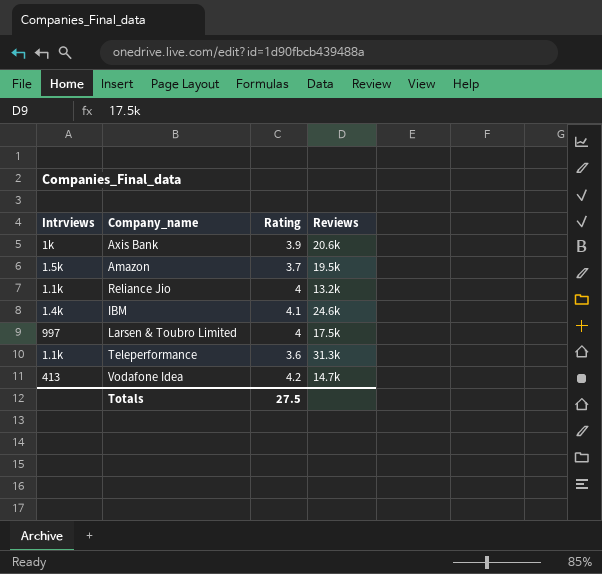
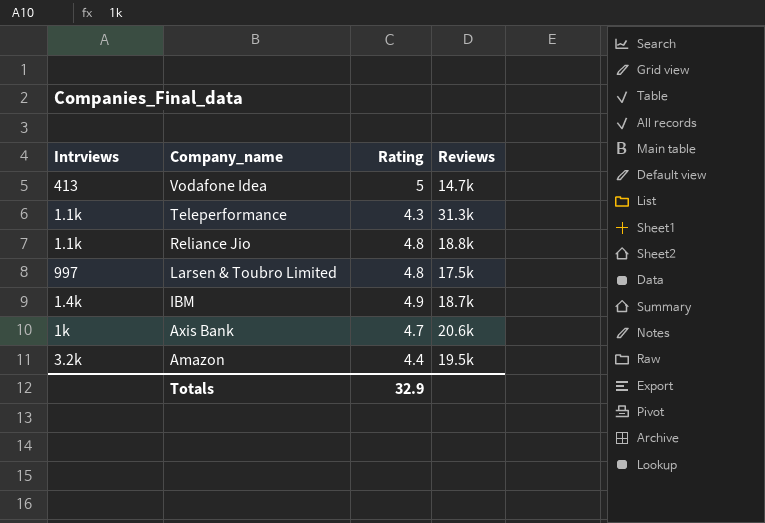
row order: none -> Company_name descending
Vodafone Idea | Rating: 4.2 -> 5
Teleperformance | Rating: 3.6 -> 4.3
Reliance Jio | Rating: 4 -> 4.8
Reliance Jio | Reviews: 13.2k -> 18.8k
Larsen & Toubro Limited | Rating: 4 -> 4.8
IBM | Rating: 4.1 -> 4.9
IBM | Reviews: 24.6k -> 18.7k
Axis Bank | Rating: 3.9 -> 4.7
Amazon | Intrviews: 1.5k -> 3.2k
Amazon | Rating: 3.7 -> 4.4
Totals | Rating: 27.5 -> 32.9

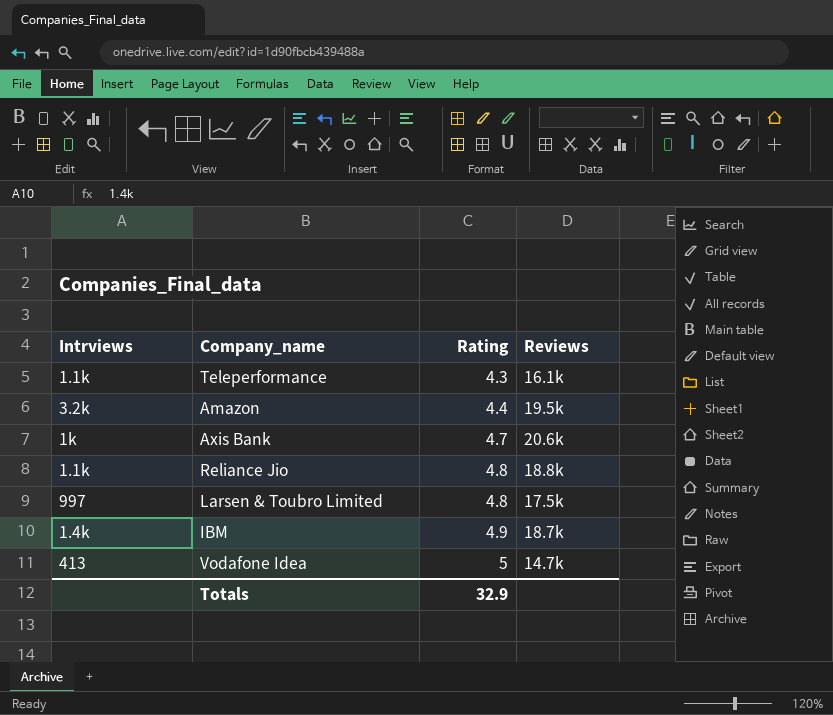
row order: Company_name descending -> Rating ascending
Teleperformance | Reviews: 31.3k -> 16.1k

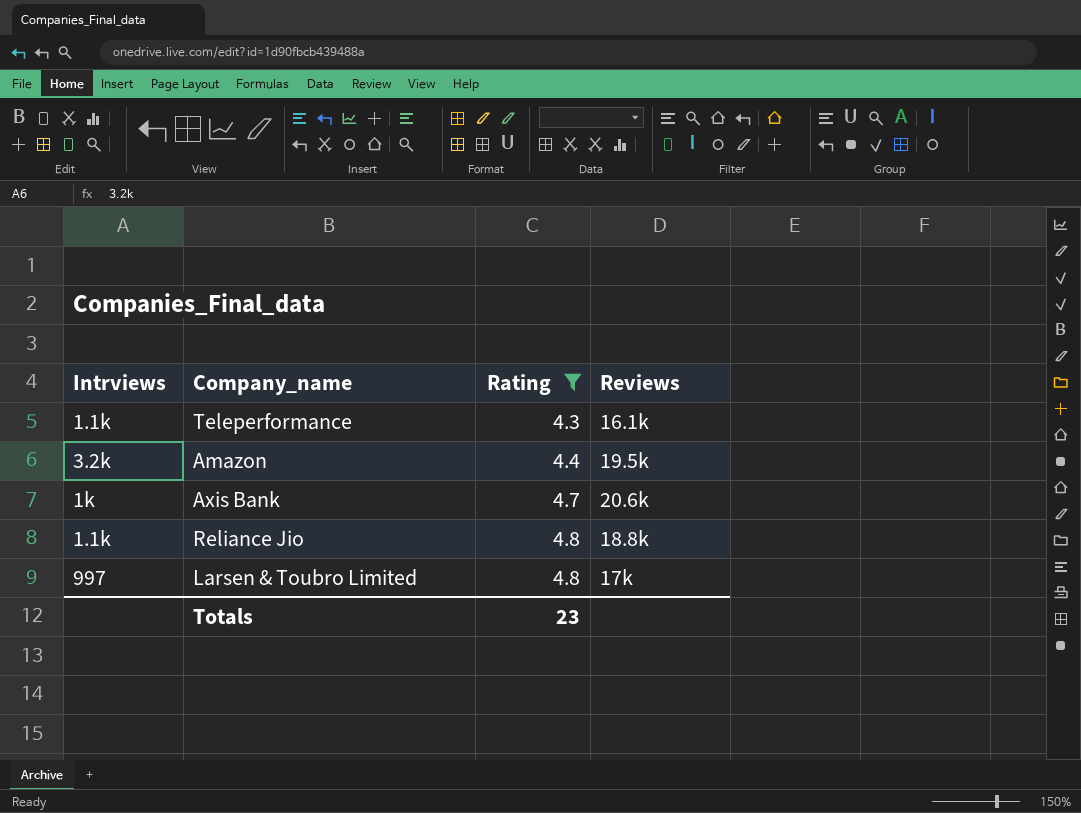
filter: none -> Rating <= 4.8
Larsen & Toubro Limited | Reviews: 17.5k -> 17k
Totals | Rating: 32.9 -> 23

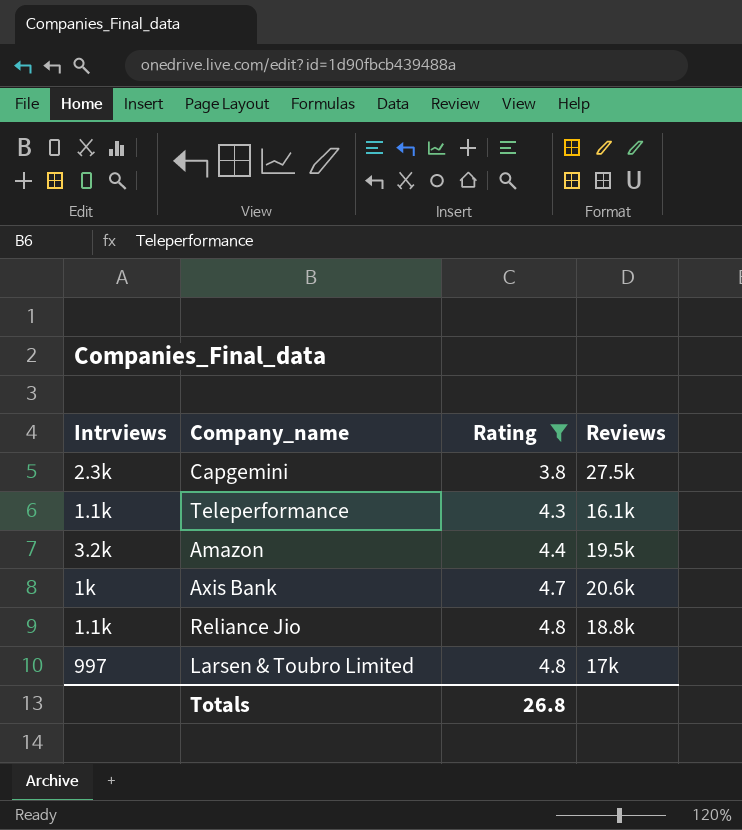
row Capgemini: none -> 2.3k | 3.8 | 27.5k
Totals | Rating: 23 -> 26.8

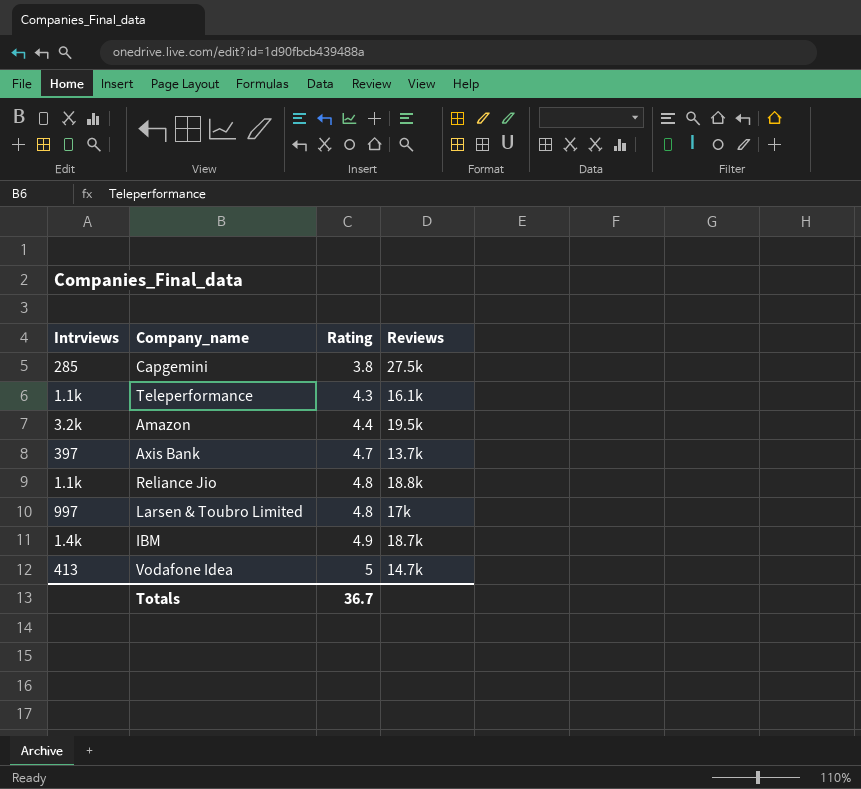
filter: Rating <= 4.8 -> none
Capgemini | Intrviews: 2.3k -> 285
Axis Bank | Intrviews: 1k -> 397
Axis Bank | Reviews: 20.6k -> 13.7k
Totals | Rating: 26.8 -> 36.7

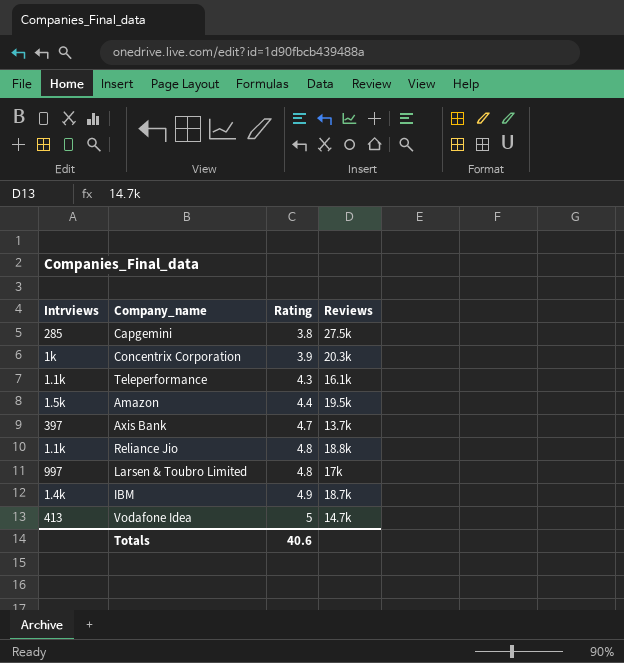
row Concentrix Corporation: none -> 1k | 3.9 | 20.3k
Amazon | Intrviews: 3.2k -> 1.5k
Totals | Rating: 36.7 -> 40.6

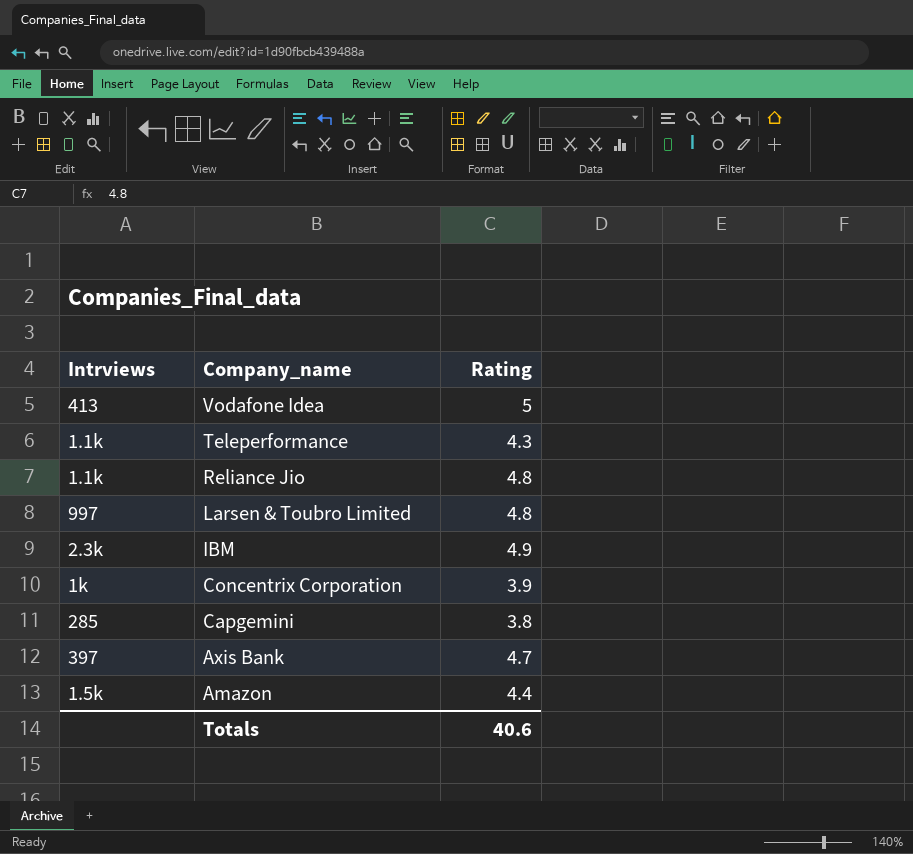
row order: Rating ascending -> Company_name descending
column Reviews | position: 4 -> none
IBM | Intrviews: 1.4k -> 2.3k

